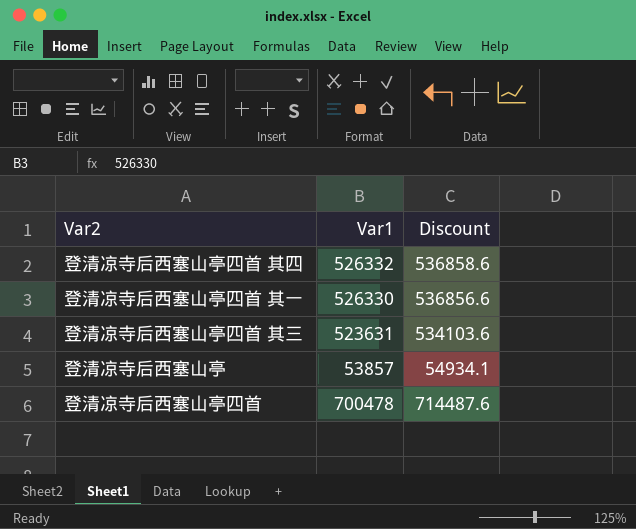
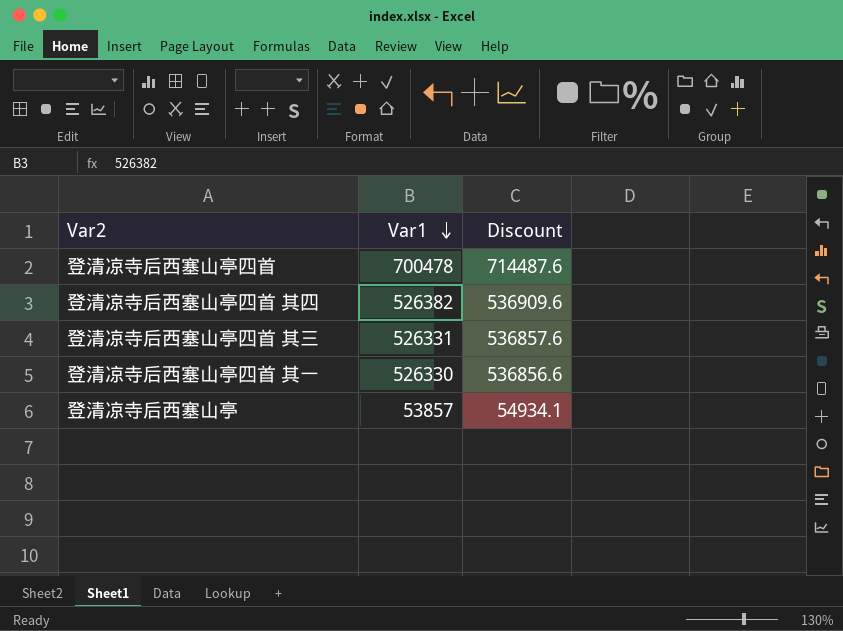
row order: none -> Var1 descending
登清凉寺后西塞山亭四首 其四 | Var1: 526332 -> 526382
登清凉寺后西塞山亭四首 其四 | Discount: 536858.6 -> 536909.6
登清凉寺后西塞山亭四首 其三 | Var1: 523631 -> 526331
登清凉寺后西塞山亭四首 其三 | Discount: 534103.6 -> 536857.6

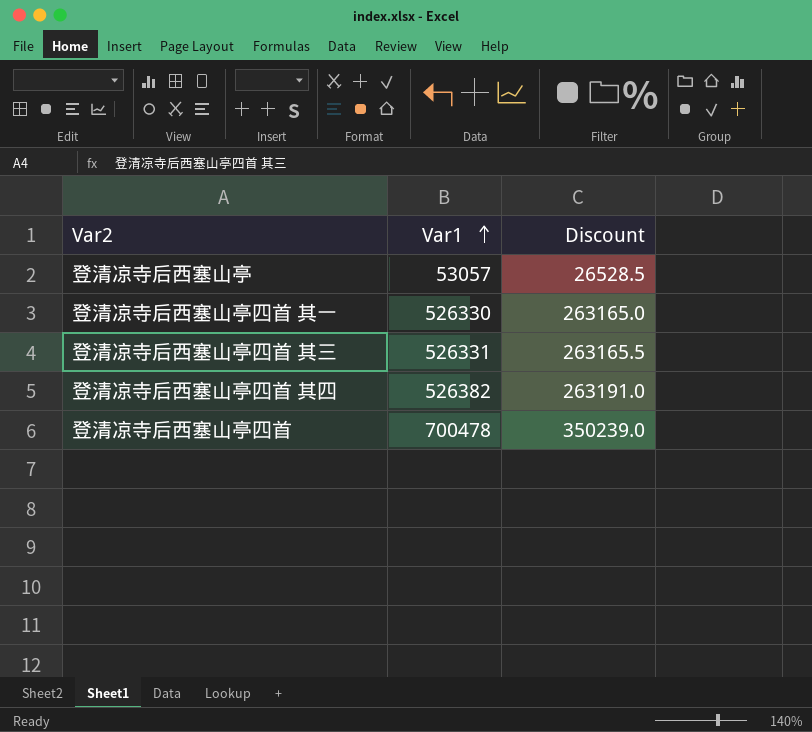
row order: Var1 descending -> Var1 ascending
column Discount | formula: [Var1] * 1.02 -> [Var1] * 0.5
登清凉寺后西塞山亭 | Var1: 53857 -> 53057

